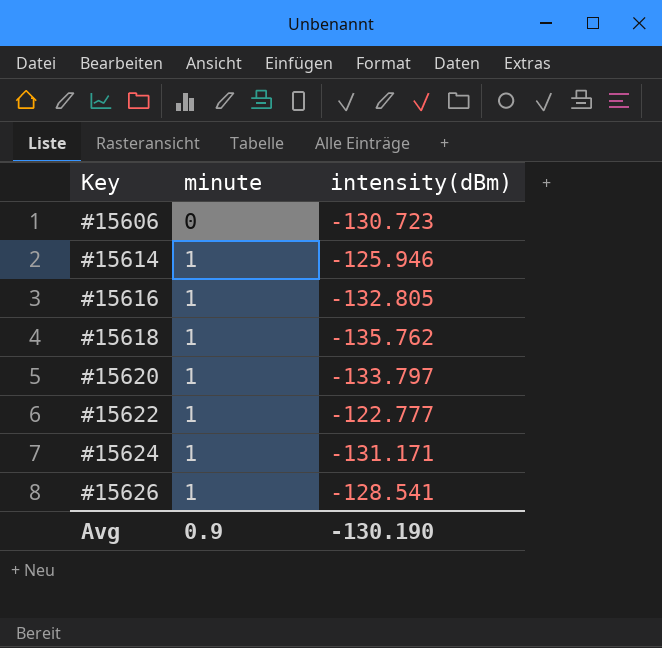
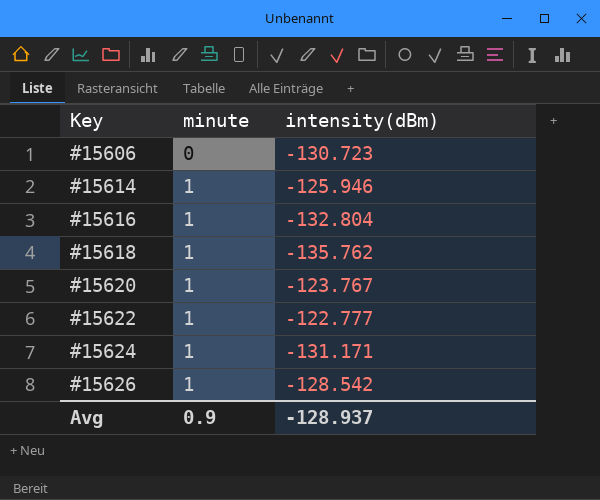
#15616 | intensity(dBm): -132.805 -> -132.804
#15620 | intensity(dBm): -133.797 -> -123.767
#15626 | intensity(dBm): -128.541 -> -128.542
Avg | intensity(dBm): -130.190 -> -128.937

